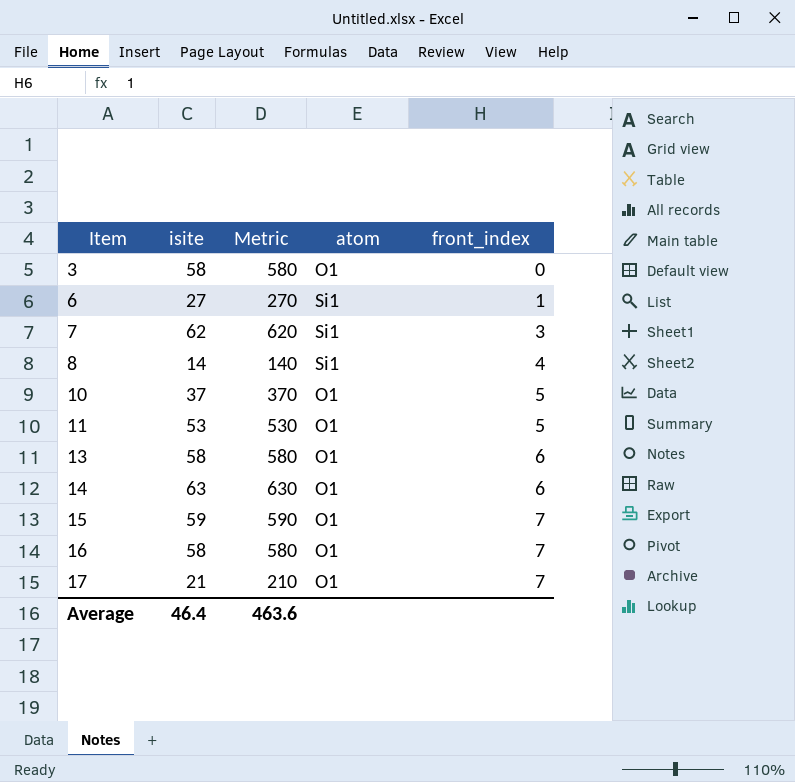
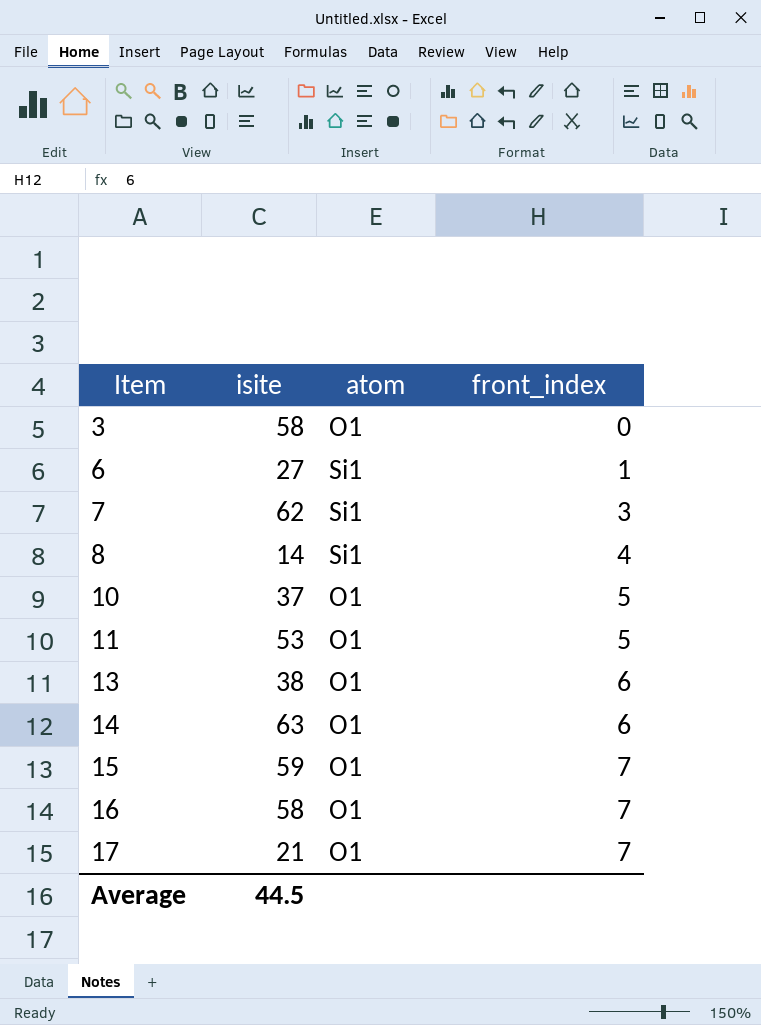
column Metric | formula: [isite] * 10 -> none
13 | isite: 58 -> 38
Average | isite: 46.4 -> 44.5

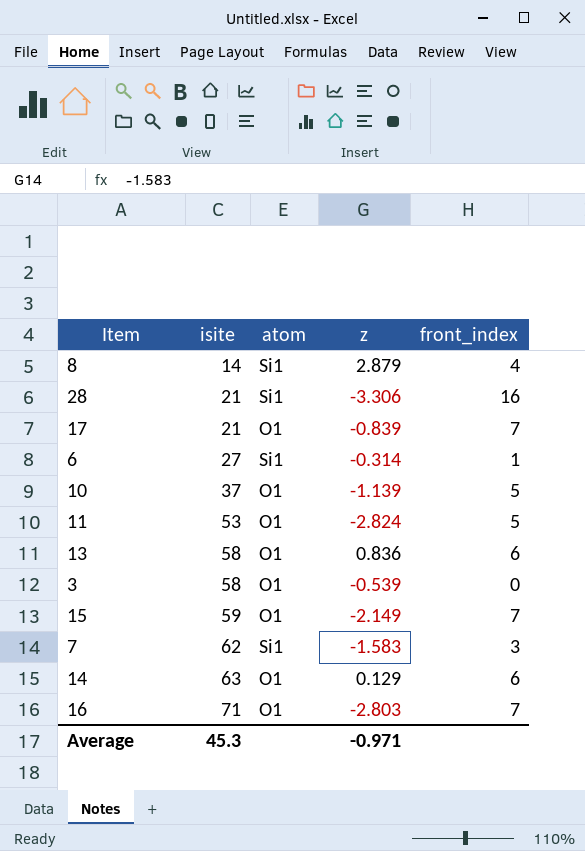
row order: Item ascending -> isite ascending
column z | position: none -> 4
row 28: none -> 21 | Si1 | -3.306 | 16
13 | isite: 38 -> 58
16 | isite: 58 -> 71
Average | isite: 44.5 -> 45.3

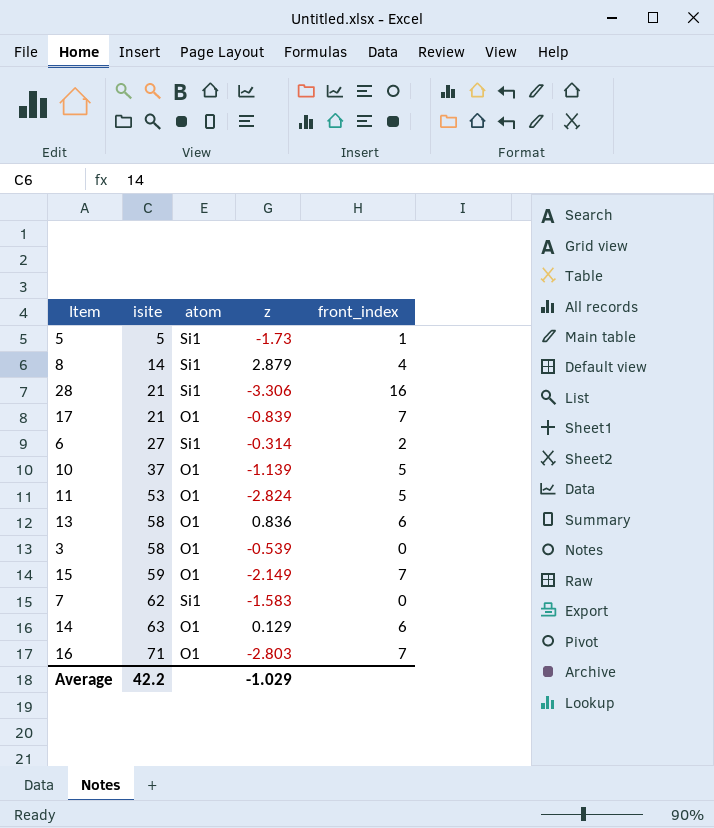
row 5: none -> 5 | Si1 | -1.73 | 1
6 | front_index: 1 -> 2
7 | front_index: 3 -> 0
Average | isite: 45.3 -> 42.2
Average | z: -0.971 -> -1.029

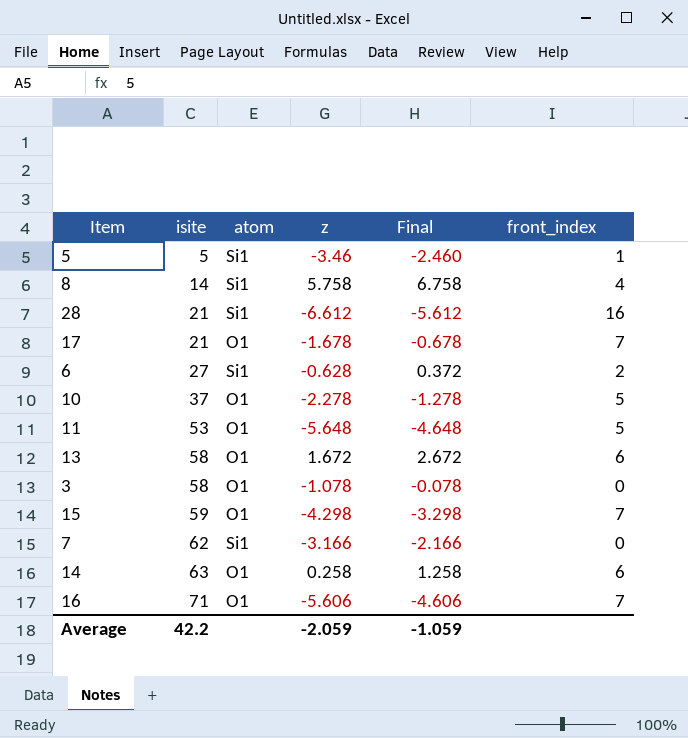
column Final | formula: none -> [z] + 1
5 | z: -1.73 -> -3.46
8 | z: 2.879 -> 5.758
28 | z: -3.306 -> -6.612
17 | z: -0.839 -> -1.678
6 | z: -0.314 -> -0.628
10 | z: -1.139 -> -2.278
11 | z: -2.824 -> -5.648
13 | z: 0.836 -> 1.672
3 | z: -0.539 -> -1.078
15 | z: -2.149 -> -4.298
7 | z: -1.583 -> -3.166
14 | z: 0.129 -> 0.258
16 | z: -2.803 -> -5.606
Average | z: -1.029 -> -2.059

